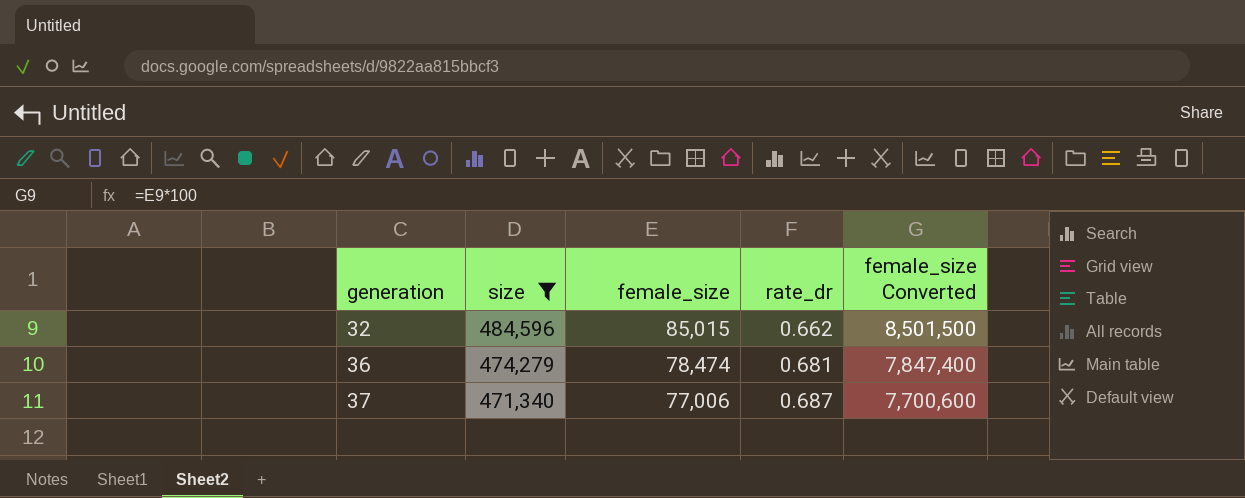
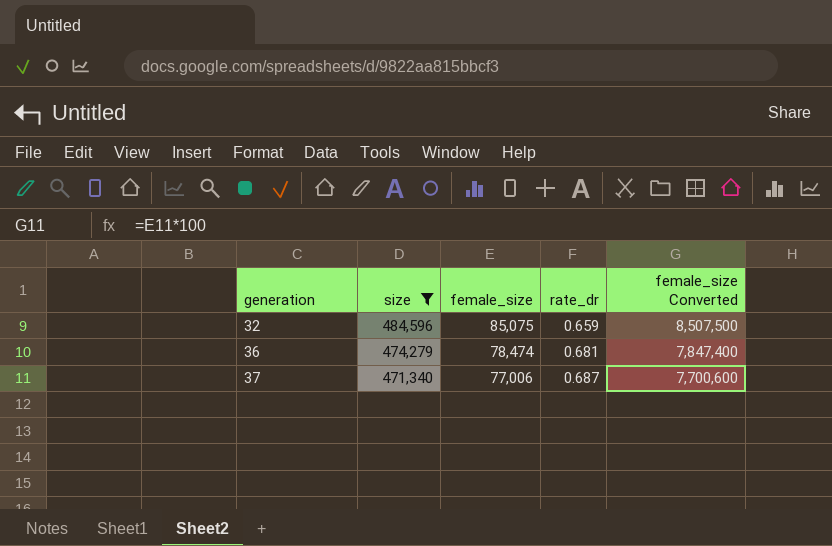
32 | female_size: 85,015 -> 85,075
32 | rate_dr: 0.662 -> 0.659
32 | female_size Converted: 8,501,500 -> 8,507,500

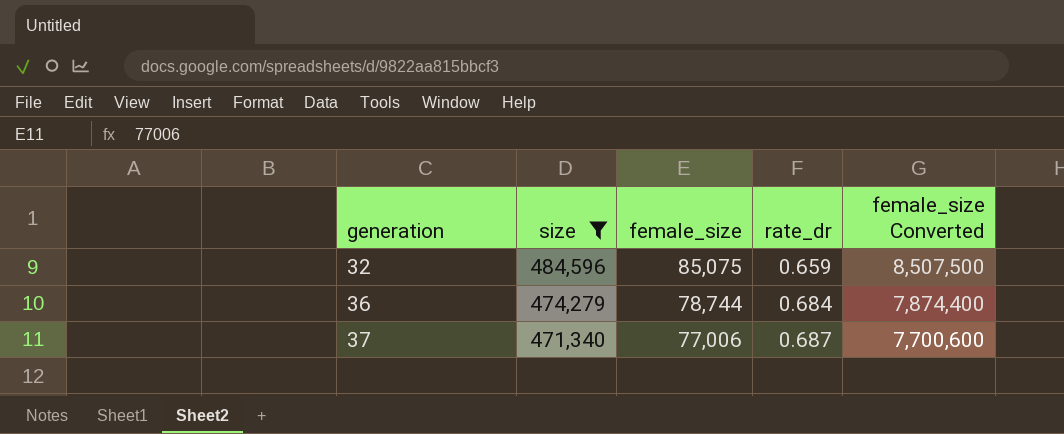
36 | female_size: 78,474 -> 78,744
36 | rate_dr: 0.681 -> 0.684
36 | female_size Converted: 7,847,400 -> 7,874,400

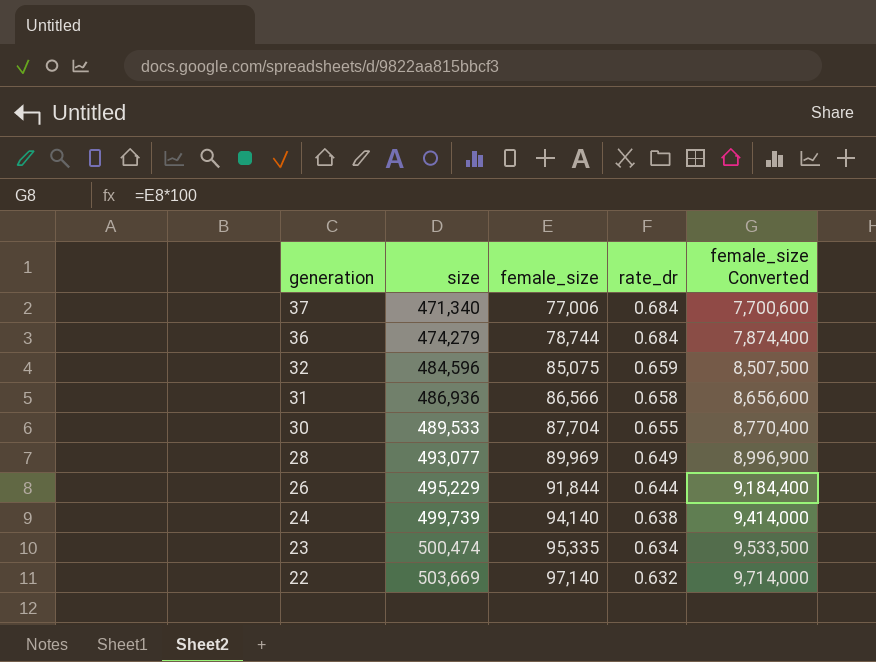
filter: size <= 484,596 -> none
row order: generation ascending -> generation descending
37 | rate_dr: 0.687 -> 0.684

